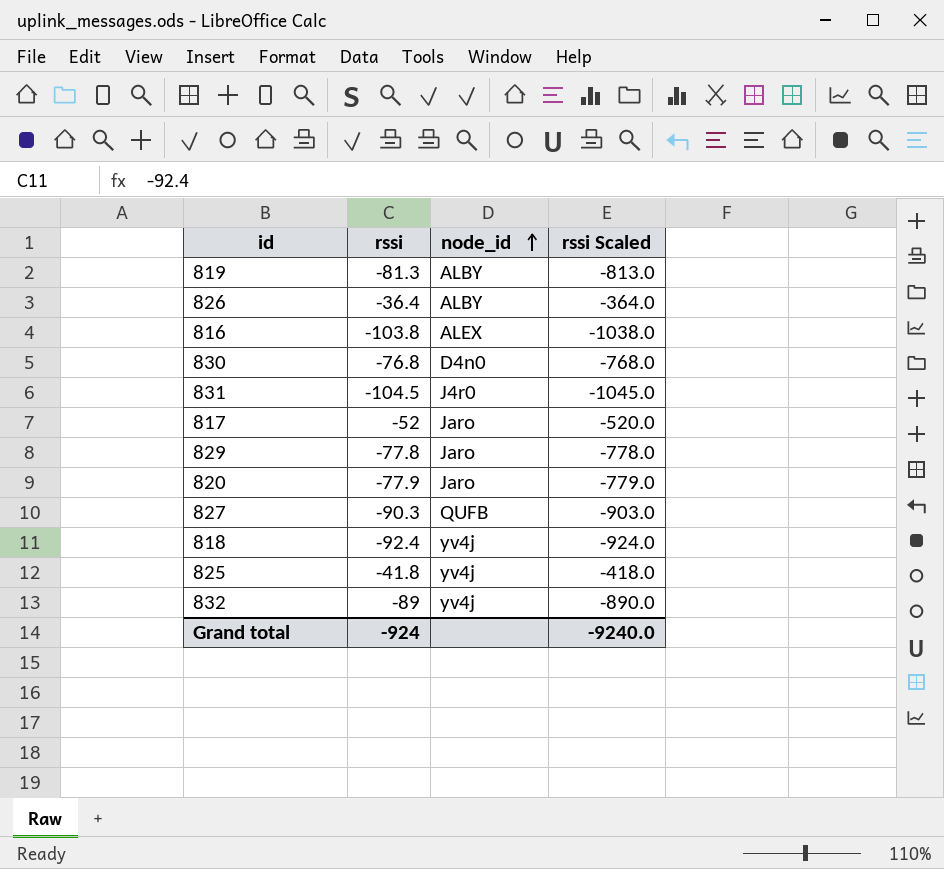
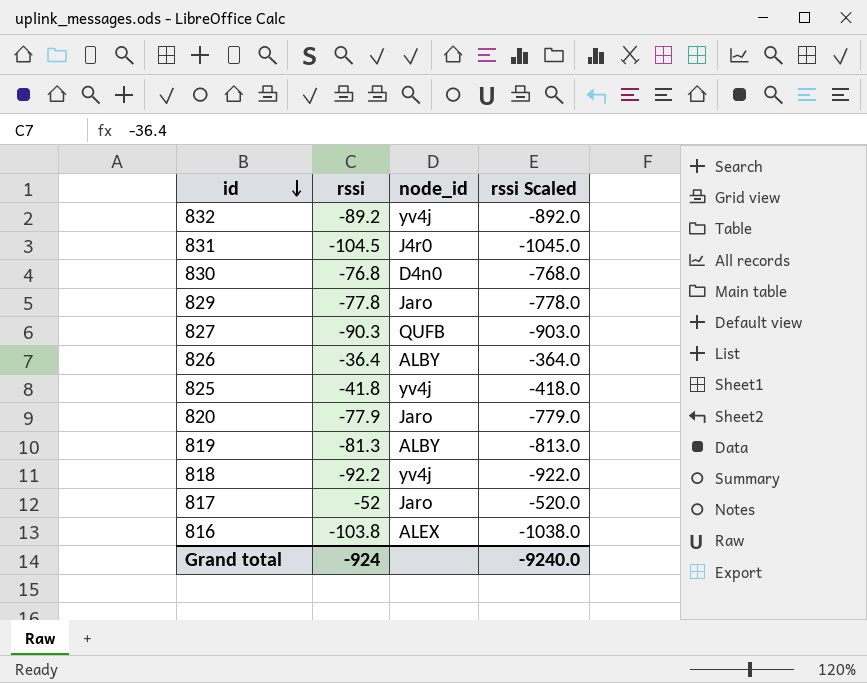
row order: node_id ascending -> id descending
832 | rssi: -89 -> -89.2
832 | rssi Scaled: -890.0 -> -892.0
818 | rssi: -92.4 -> -92.2
818 | rssi Scaled: -924.0 -> -922.0

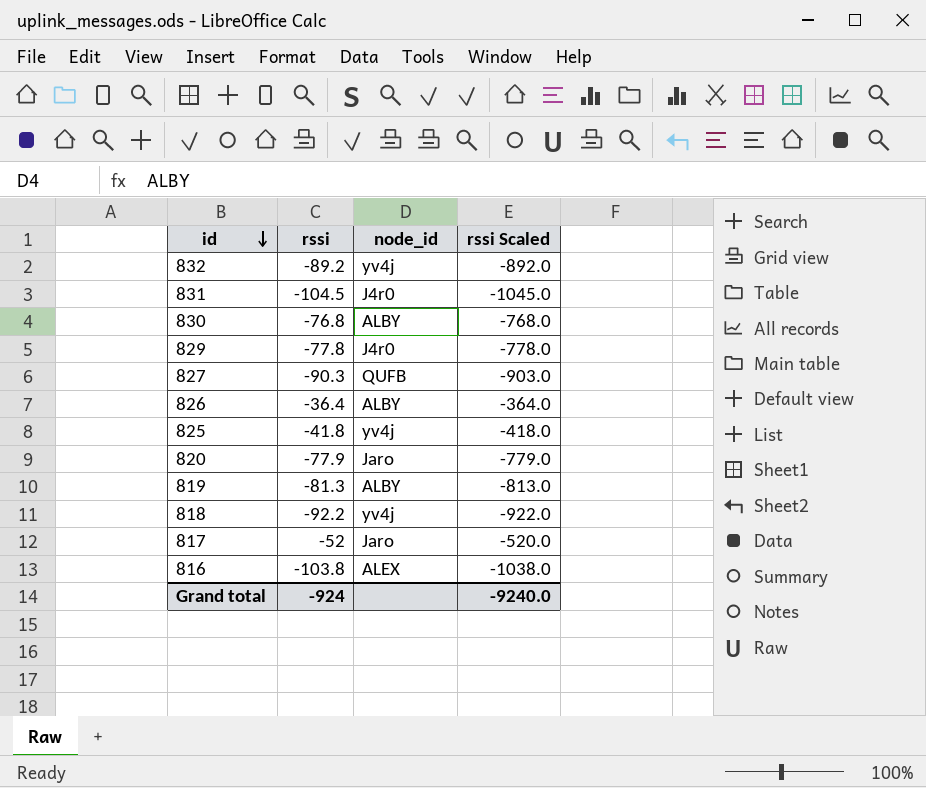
830 | node_id: D4n0 -> ALBY
829 | node_id: Jaro -> J4r0

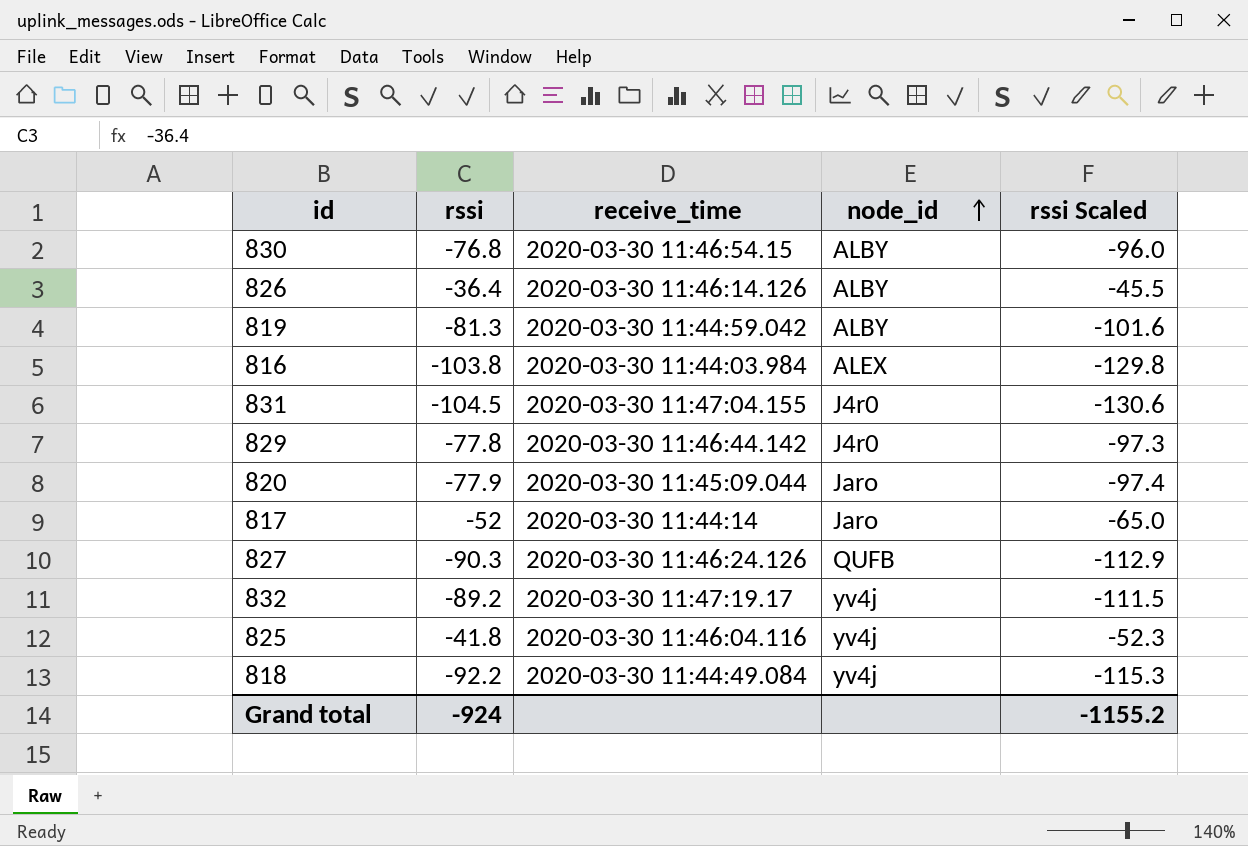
row order: id descending -> node_id ascending
column receive_time | position: none -> 3
column rssi Scaled | formula: [rssi] * 10 -> [rssi] * 1.25
Grand total | rssi Scaled: -9240.0 -> -1155.2

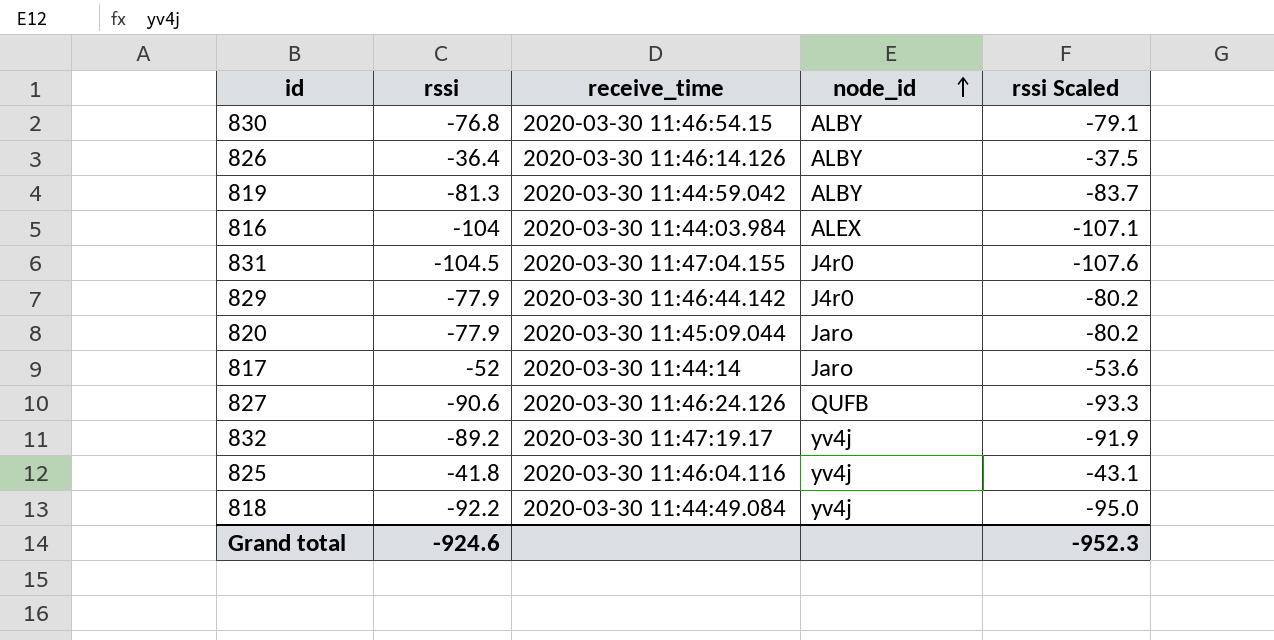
column rssi Scaled | formula: [rssi] * 1.25 -> [rssi] * 1.03
816 | rssi: -103.8 -> -104
829 | rssi: -77.8 -> -77.9
827 | rssi: -90.3 -> -90.6
Grand total | rssi: -924 -> -924.6
Grand total | rssi Scaled: -1155.2 -> -952.3

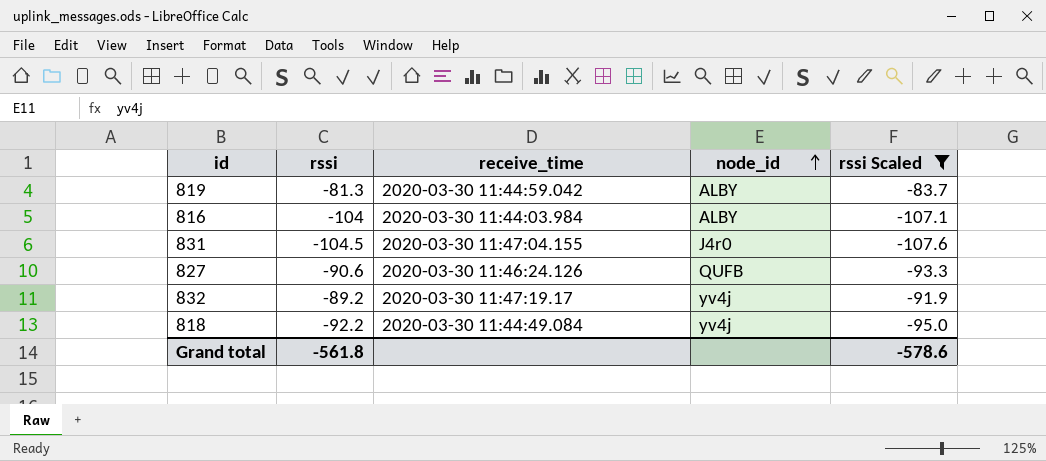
filter: none -> rssi Scaled <= -83.7
816 | node_id: ALEX -> ALBY
Grand total | rssi: -924.6 -> -561.8
Grand total | rssi Scaled: -952.3 -> -578.6

